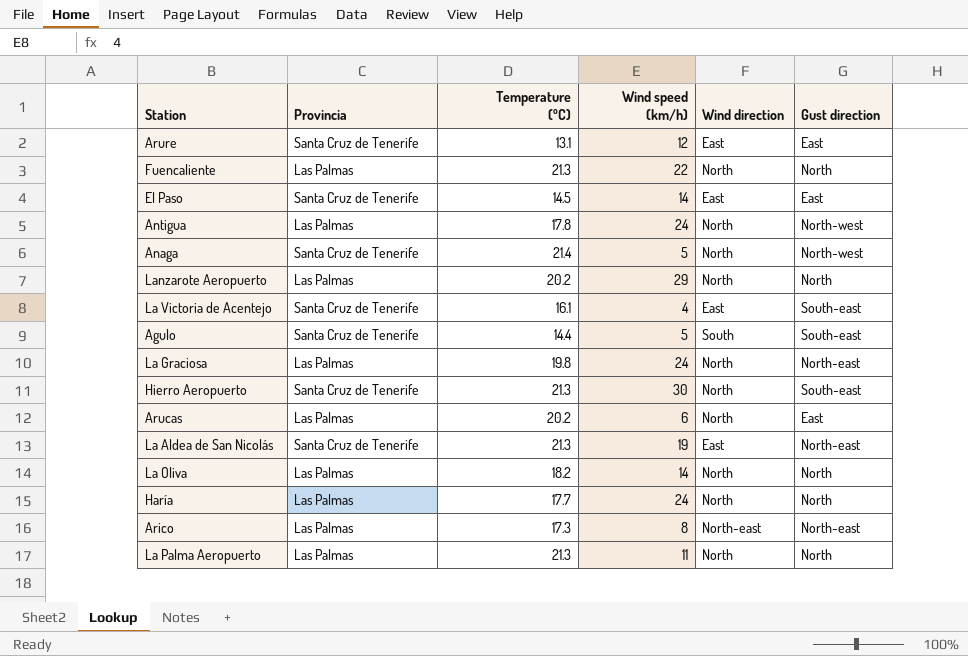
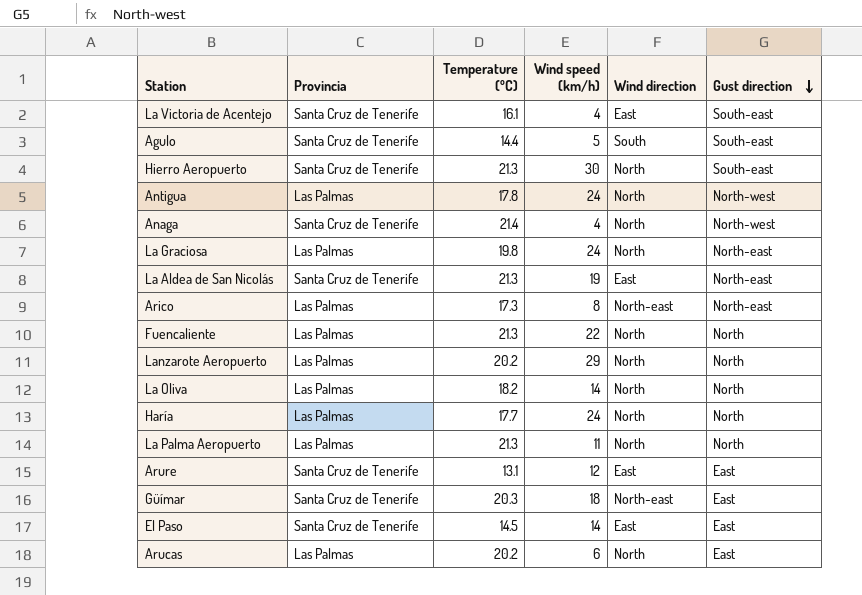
row order: none -> Gust direction descending
Anaga | Wind speed (km/h): 5 -> 4
row Güímar: none -> Santa Cruz de Tenerife | 20.3 | 18 | North-east | East

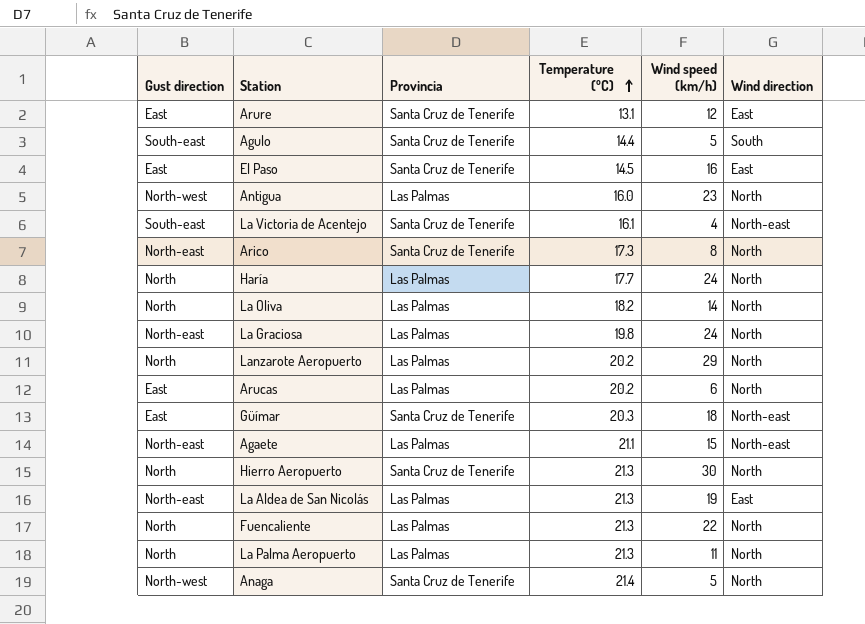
row order: Gust direction descending -> Temperature (ºC) ascending
column Gust direction | position: 6 -> 1
El Paso | Wind speed (km/h): 14 -> 16
Antigua | Temperature (ºC): 17.8 -> 16.0
Antigua | Wind speed (km/h): 24 -> 23
La Victoria de Acentejo | Wind direction: East -> North-east
Arico | Provincia: Las Palmas -> Santa Cruz de Tenerife
Arico | Wind direction: North-east -> North
row Agaete: none -> North-east | Las Palmas | 21.1 | 15 | North-east
Hierro Aeropuerto | Gust direction: South-east -> North
La Aldea de San Nicolás | Provincia: Santa Cruz de Tenerife -> Las Palmas
Anaga | Wind speed (km/h): 4 -> 5

